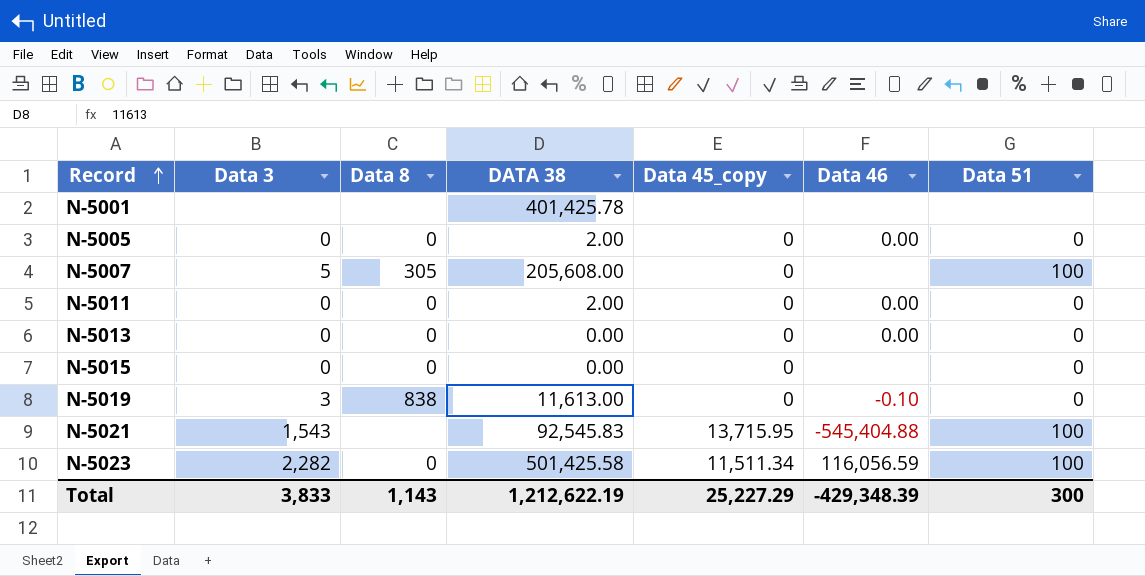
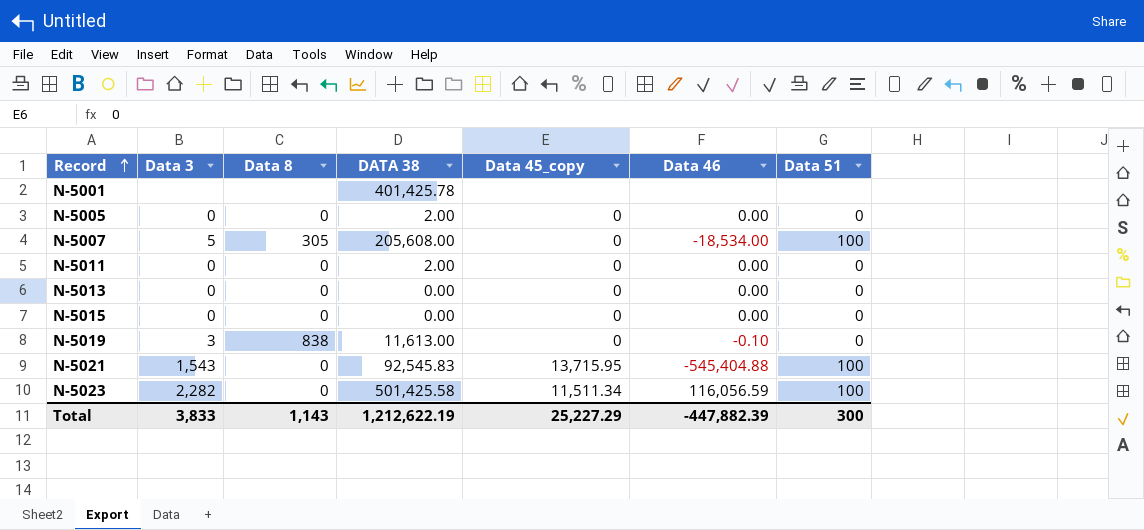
N-5007 | Data 46: none -> -18,534.00
N-5015 | Data 46: none -> 0.00
N-5021 | Data 8: none -> 0
Total | Data 46: -429,348.39 -> -447,882.39

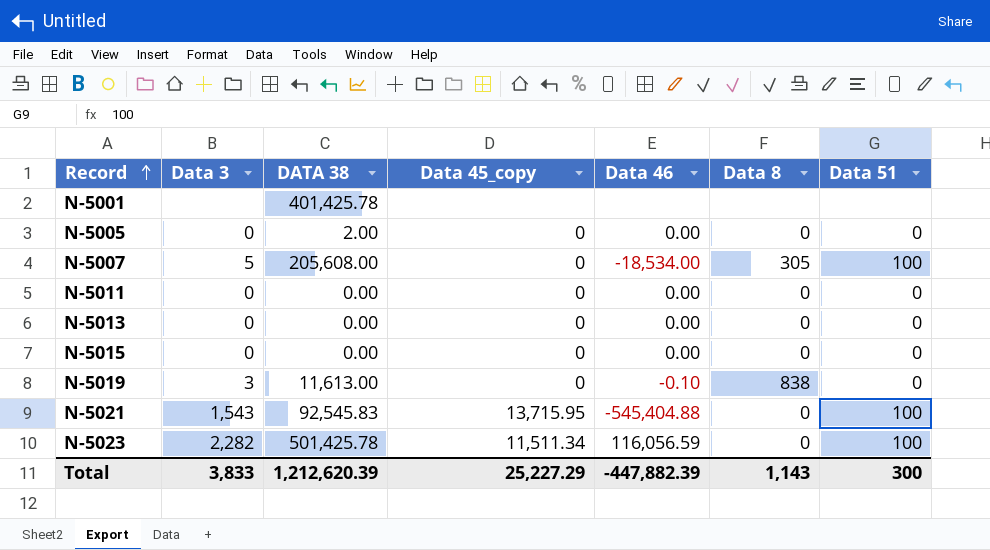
column Data 8 | position: 3 -> 6
N-5011 | DATA 38: 2.00 -> 0.00
N-5023 | DATA 38: 501,425.58 -> 501,425.78
Total | DATA 38: 1,212,622.19 -> 1,212,620.39

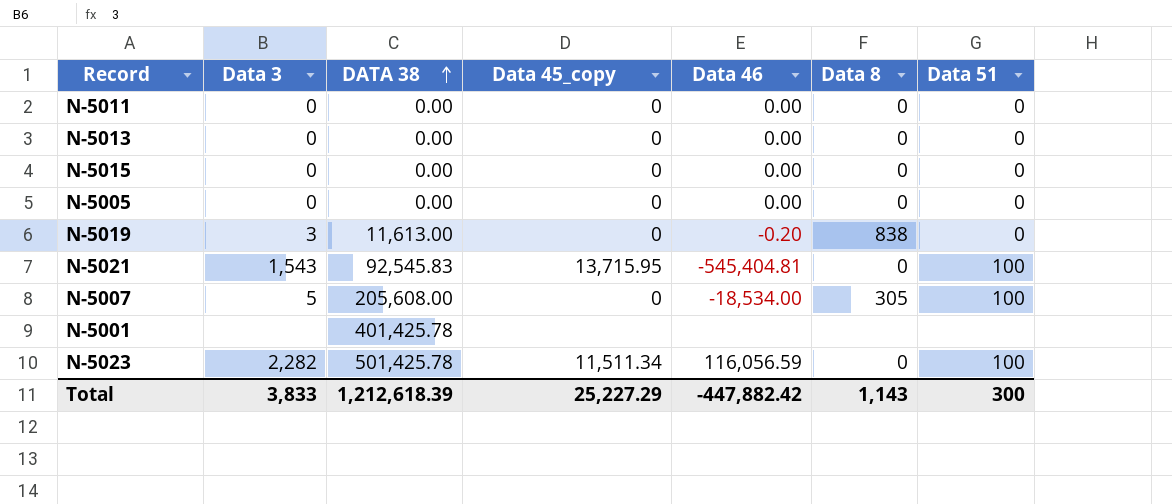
row order: Record ascending -> DATA 38 ascending
N-5005 | DATA 38: 2.00 -> 0.00
N-5019 | Data 46: -0.10 -> -0.20
N-5021 | Data 46: -545,404.88 -> -545,404.81
Total | DATA 38: 1,212,620.39 -> 1,212,618.39
Total | Data 46: -447,882.39 -> -447,882.42

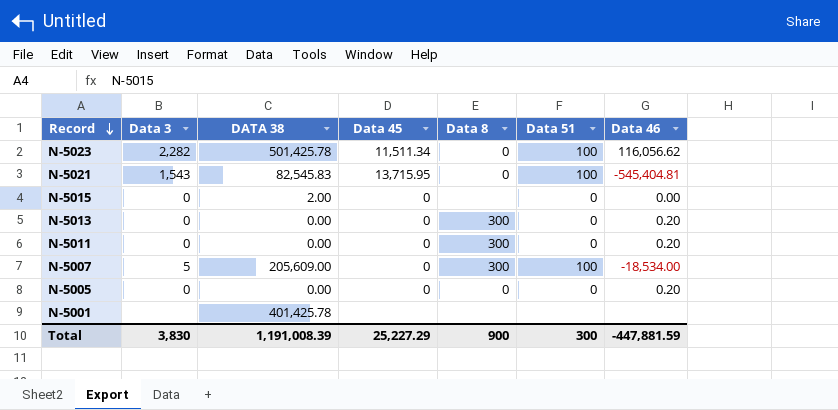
row order: DATA 38 ascending -> Record descending
column name: Data 45_copy -> Data 45
column Data 46 | position: 5 -> 7
row N-5019: 3 | 11,613.00 | 0 | -0.20 | 838 | 0 -> none
N-5023 | Data 46: 116,056.59 -> 116,056.62
N-5021 | DATA 38: 92,545.83 -> 82,545.83
N-5015 | DATA 38: 0.00 -> 2.00
N-5015 | Data 8: 0 -> none
N-5013 | Data 8: 0 -> 300
N-5013 | Data 46: 0.00 -> 0.20
N-5011 | Data 8: 0 -> 300
N-5011 | Data 46: 0.00 -> 0.20
N-5007 | DATA 38: 205,608.00 -> 205,609.00
N-5007 | Data 8: 305 -> 300
N-5005 | Data 46: 0.00 -> 0.20
Total | Data 3: 3,833 -> 3,830
Total | DATA 38: 1,212,618.39 -> 1,191,008.39
Total | Data 8: 1,143 -> 900
Total | Data 46: -447,882.42 -> -447,881.59

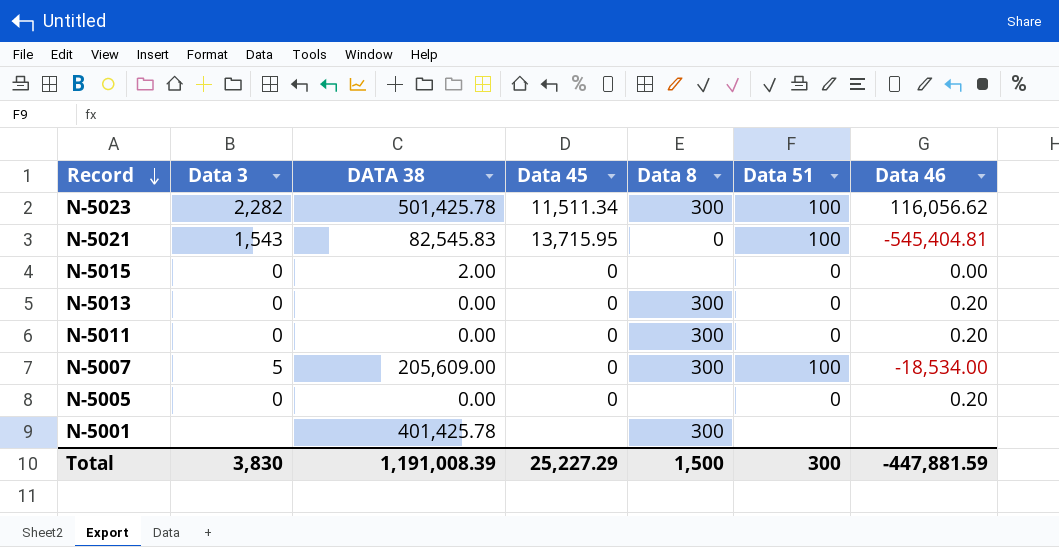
N-5023 | Data 8: 0 -> 300
N-5005 | Data 8: 0 -> none
N-5001 | Data 8: none -> 300
Total | Data 8: 900 -> 1,500

